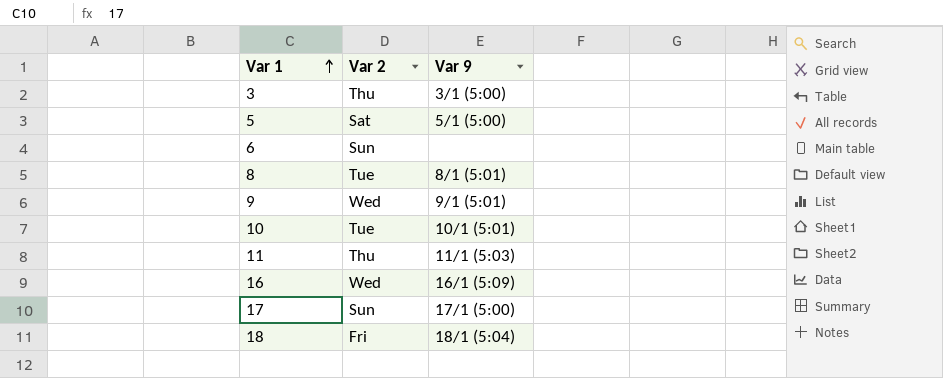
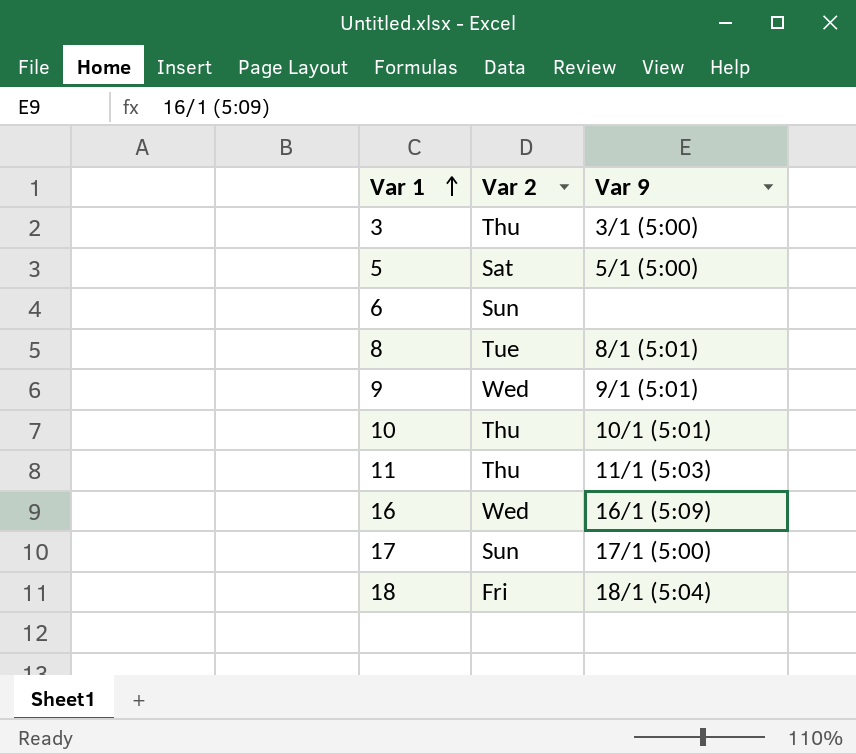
10 | Var 2: Tue -> Thu

